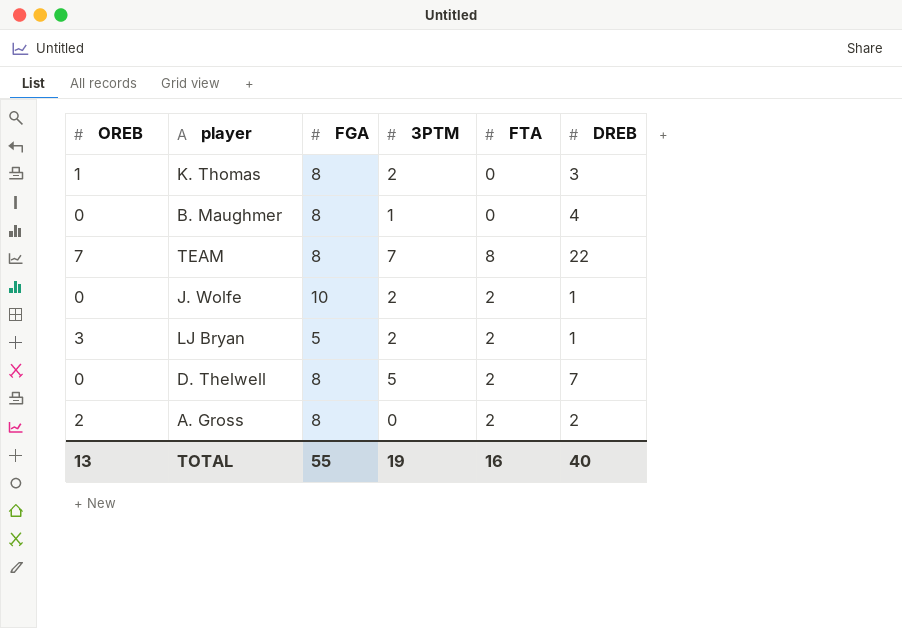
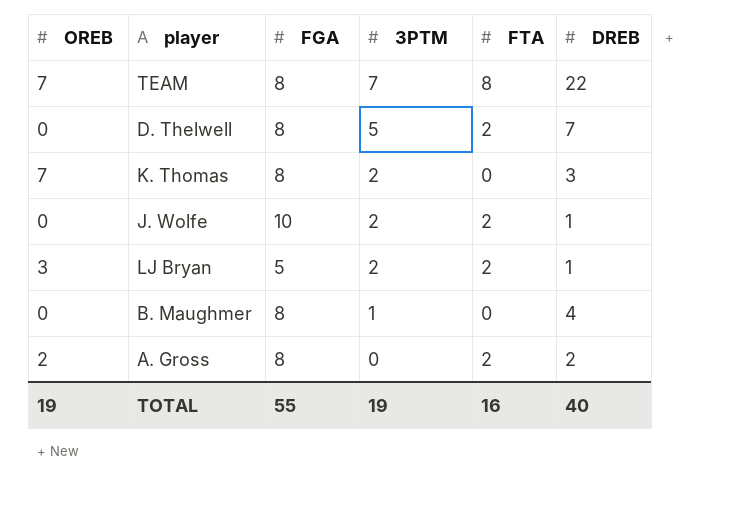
row order: none -> 3PTM descending
K. Thomas | OREB: 1 -> 7
TOTAL | OREB: 13 -> 19

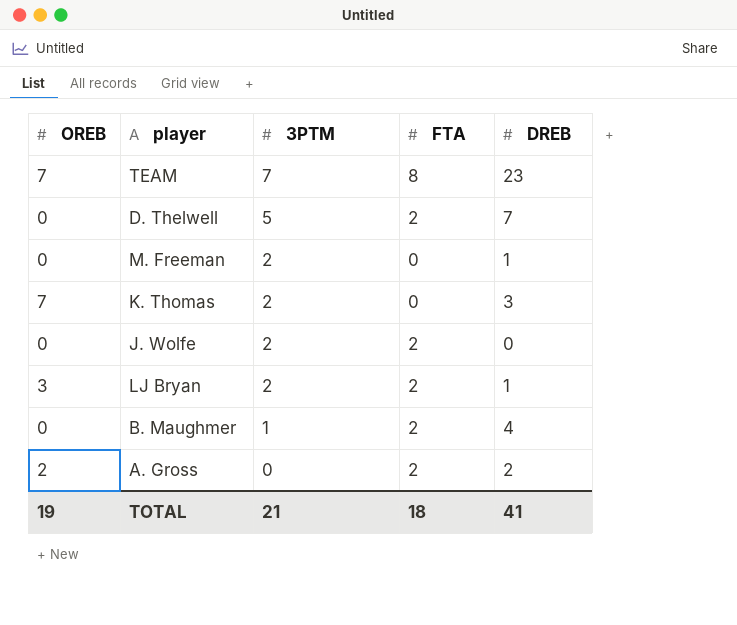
column FGA | position: 3 -> none
TEAM | DREB: 22 -> 23
row M. Freeman: none -> 0 | 2 | 0 | 1
J. Wolfe | DREB: 1 -> 0
B. Maughmer | FTA: 0 -> 2
TOTAL | 3PTM: 19 -> 21
TOTAL | FTA: 16 -> 18
TOTAL | DREB: 40 -> 41

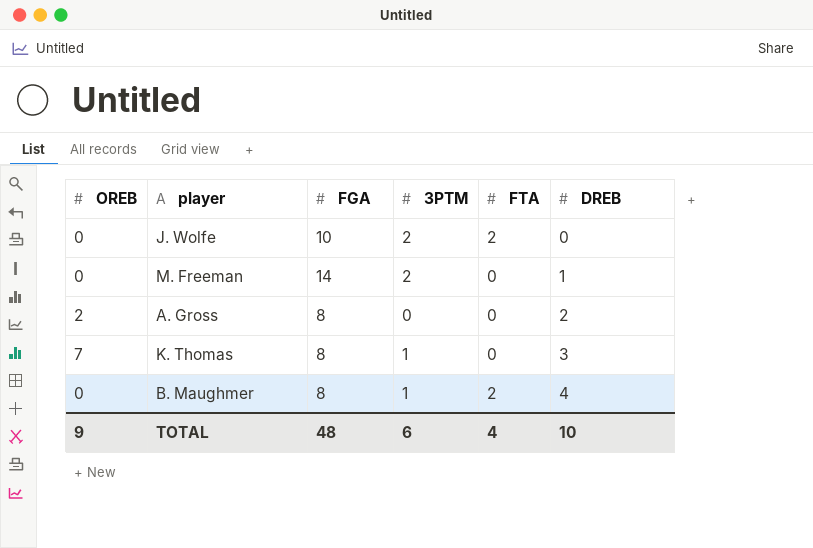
row order: 3PTM descending -> DREB ascending
column FGA | position: none -> 3
row TEAM: 7 | 7 | 8 | 23 -> none
row D. Thelwell: 0 | 5 | 2 | 7 -> none
row LJ Bryan: 3 | 2 | 2 | 1 -> none
A. Gross | FTA: 2 -> 0
K. Thomas | 3PTM: 2 -> 1
TOTAL | OREB: 19 -> 9
TOTAL | 3PTM: 21 -> 6
TOTAL | FTA: 18 -> 4
TOTAL | DREB: 41 -> 10

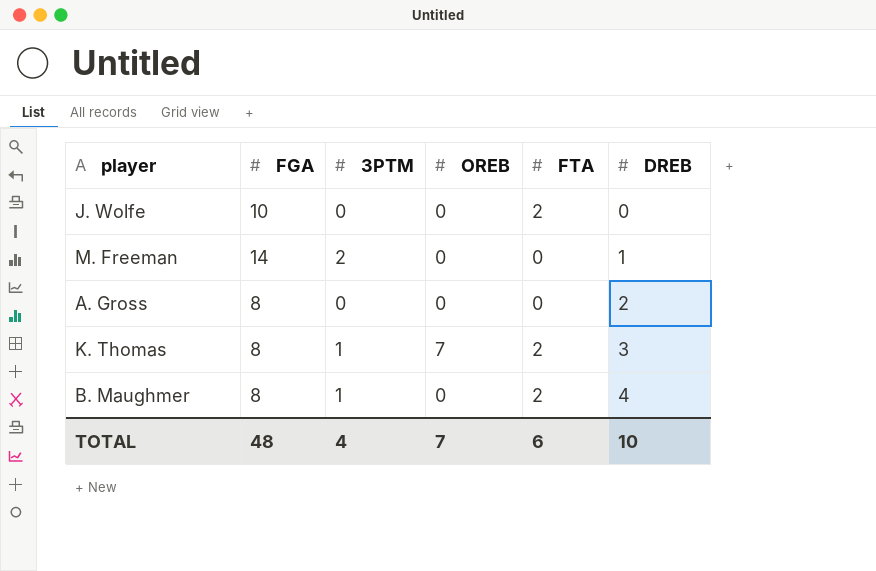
column OREB | position: 1 -> 4
J. Wolfe | 3PTM: 2 -> 0
A. Gross | OREB: 2 -> 0
K. Thomas | FTA: 0 -> 2
TOTAL | 3PTM: 6 -> 4
TOTAL | OREB: 9 -> 7
TOTAL | FTA: 4 -> 6

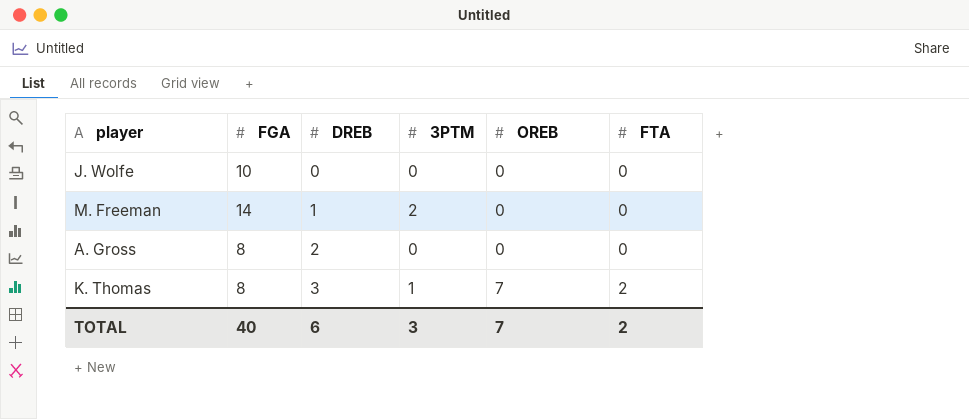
column DREB | position: 6 -> 3
row B. Maughmer: 8 | 1 | 0 | 2 | 4 -> none
J. Wolfe | FTA: 2 -> 0
TOTAL | FGA: 48 -> 40
TOTAL | DREB: 10 -> 6
TOTAL | 3PTM: 4 -> 3
TOTAL | FTA: 6 -> 2

